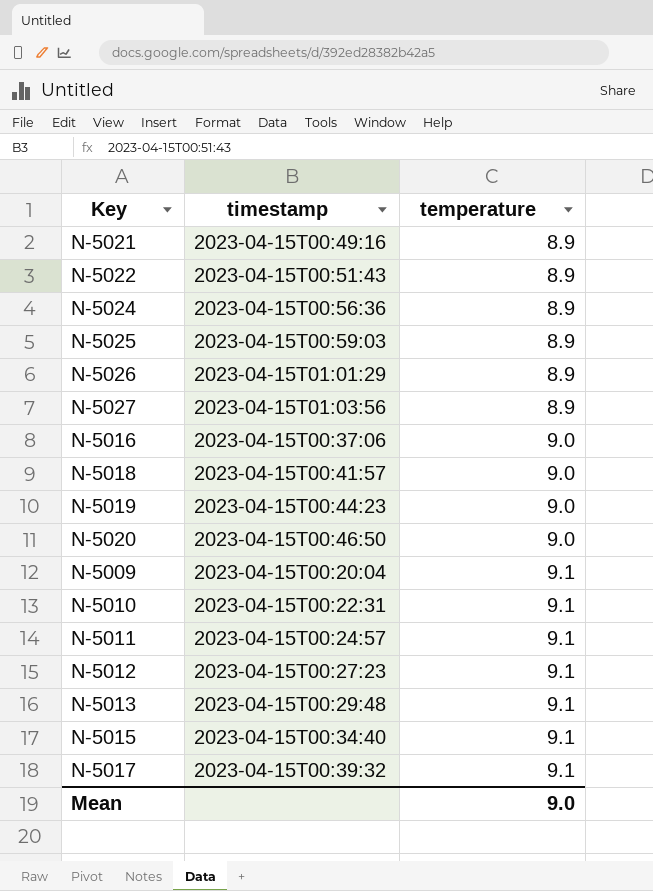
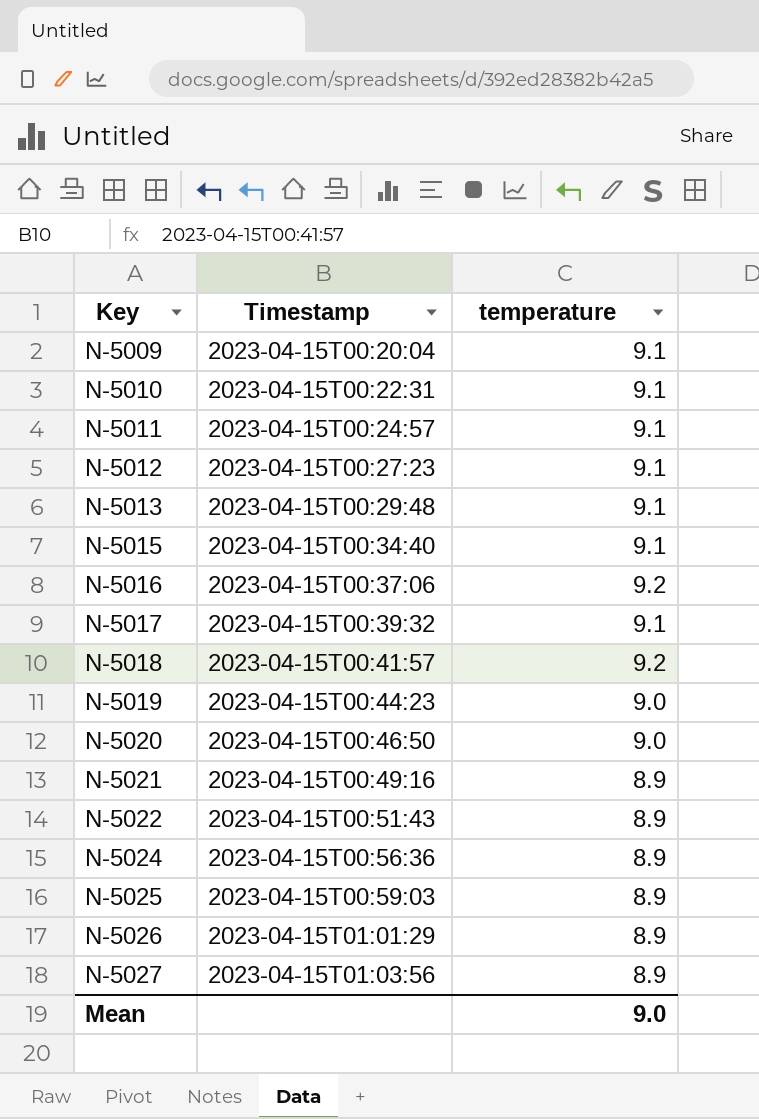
row order: temperature ascending -> Key ascending
column name: timestamp -> Timestamp
N-5016 | temperature: 9.0 -> 9.2
N-5018 | temperature: 9.0 -> 9.2

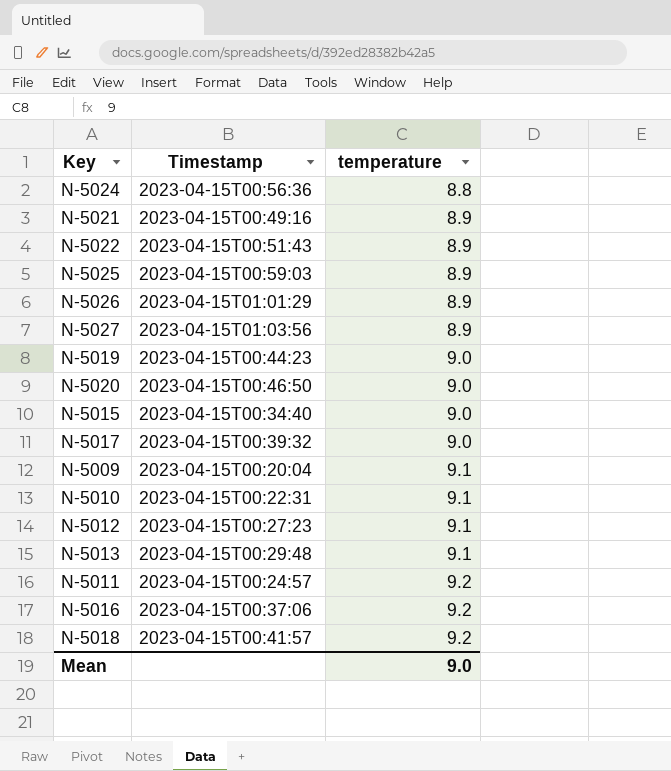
row order: Key ascending -> temperature ascending
N-5024 | temperature: 8.9 -> 8.8
N-5015 | temperature: 9.1 -> 9.0
N-5017 | temperature: 9.1 -> 9.0
N-5011 | temperature: 9.1 -> 9.2

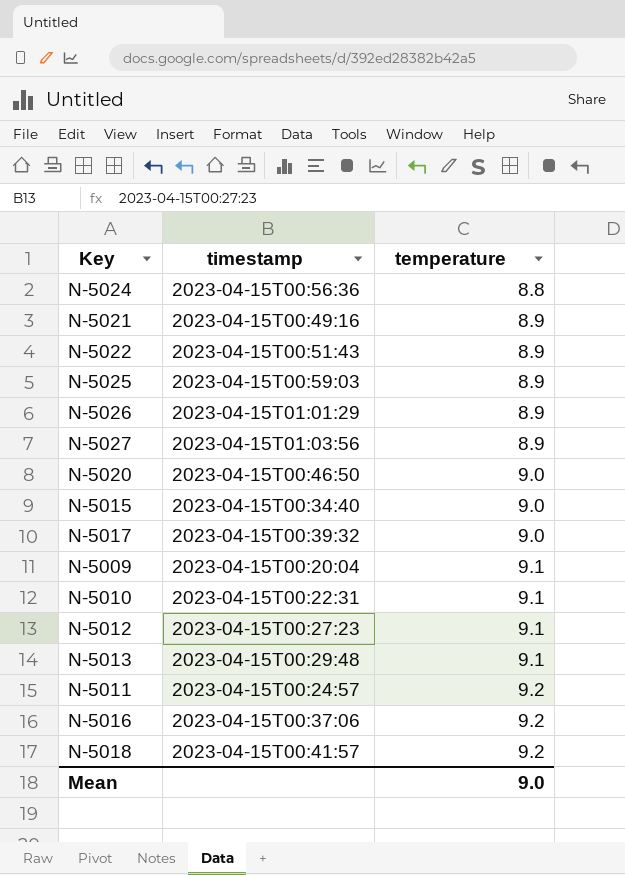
column name: Timestamp -> timestamp
row N-5019: 2023-04-15T00:44:23 | 9.0 -> none

